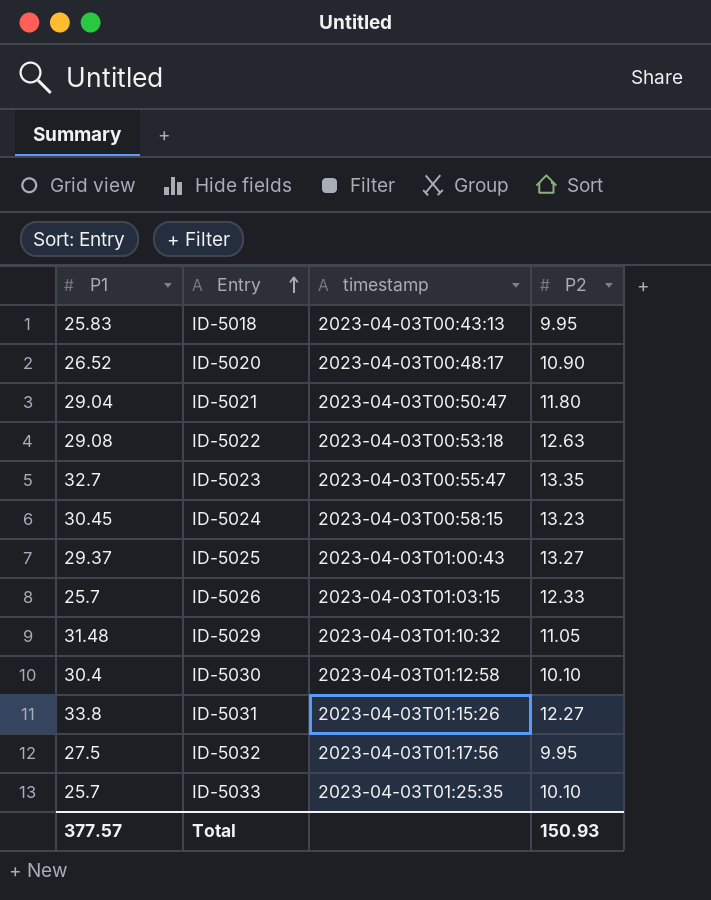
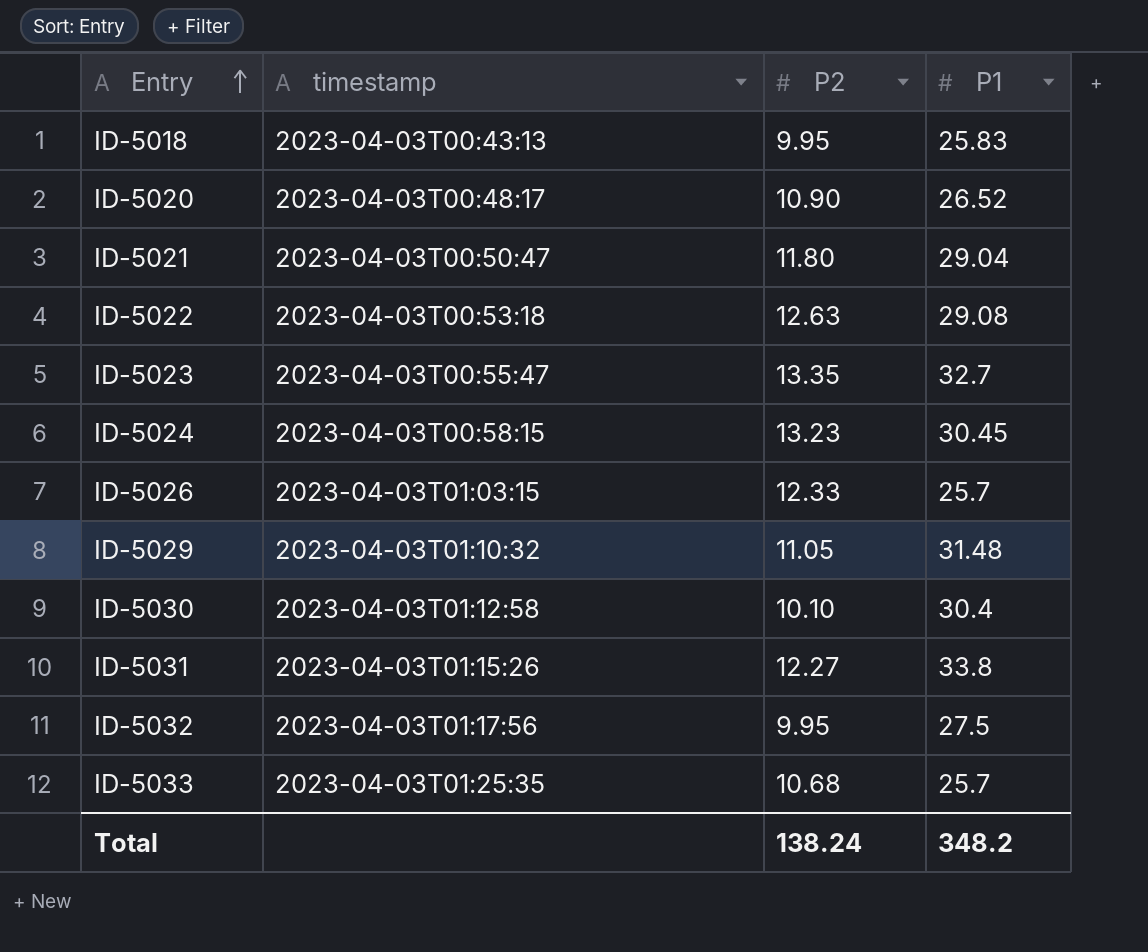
column P1 | position: 1 -> 4
row ID-5025: 29.37 | 2023-04-03T01:00:43 | 13.27 -> none
ID-5033 | P2: 10.10 -> 10.68
Total | P2: 150.93 -> 138.24
Total | P1: 377.57 -> 348.2

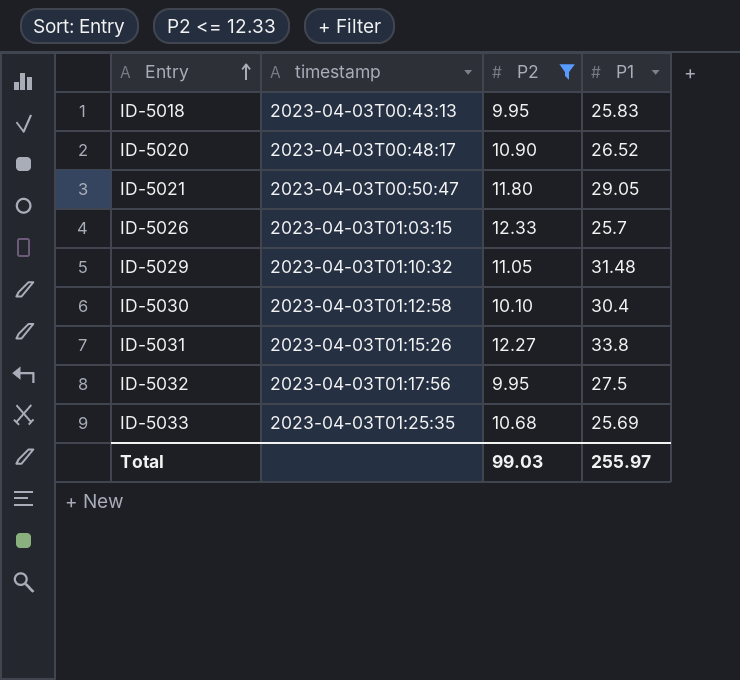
filter: none -> P2 <= 12.33
ID-5021 | P1: 29.04 -> 29.05
ID-5033 | P1: 25.7 -> 25.69
Total | P2: 138.24 -> 99.03
Total | P1: 348.2 -> 255.97

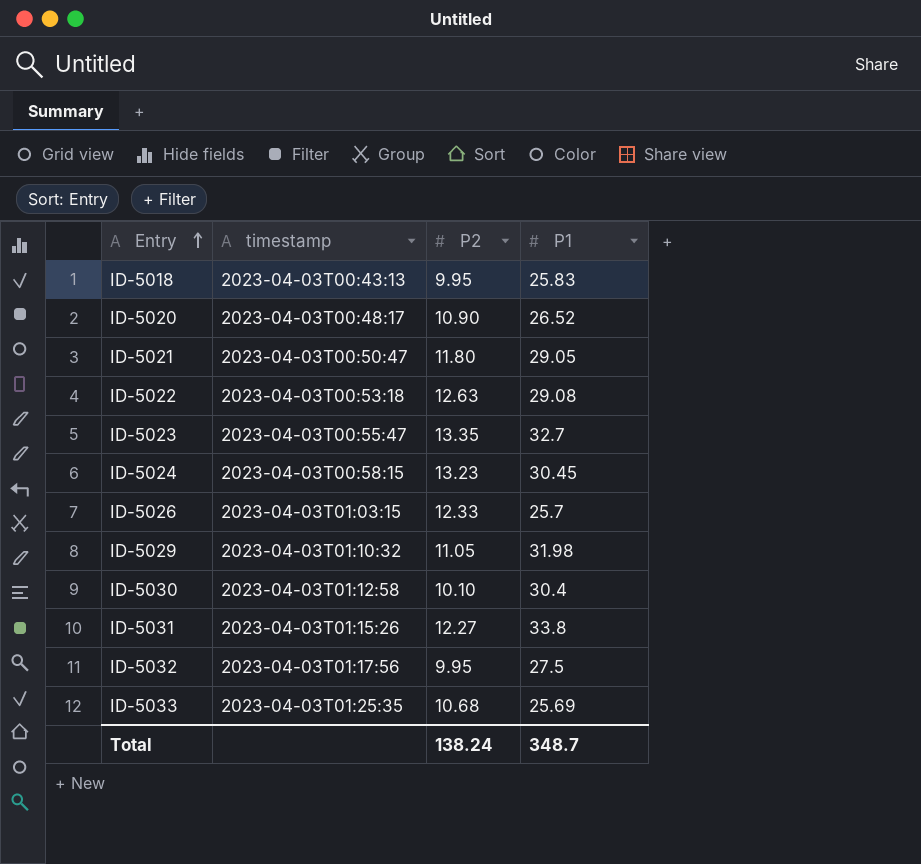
filter: P2 <= 12.33 -> none
ID-5029 | P1: 31.48 -> 31.98
Total | P2: 99.03 -> 138.24
Total | P1: 255.97 -> 348.7

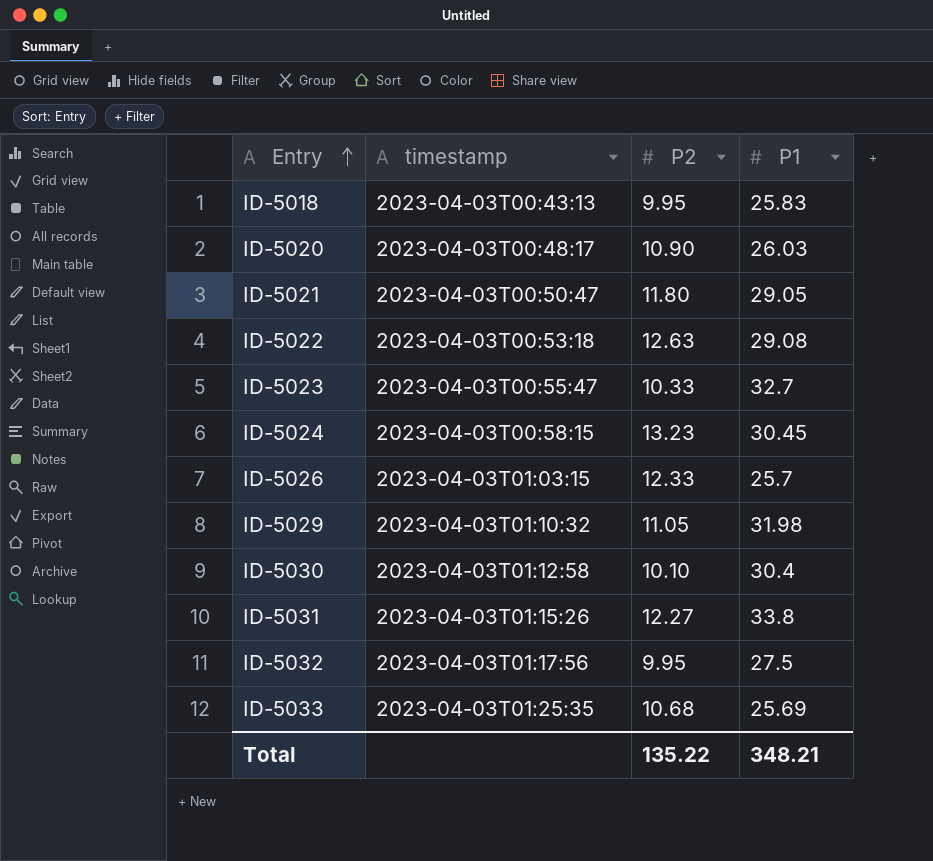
ID-5020 | P1: 26.52 -> 26.03
ID-5023 | P2: 13.35 -> 10.33
Total | P2: 138.24 -> 135.22
Total | P1: 348.7 -> 348.21

